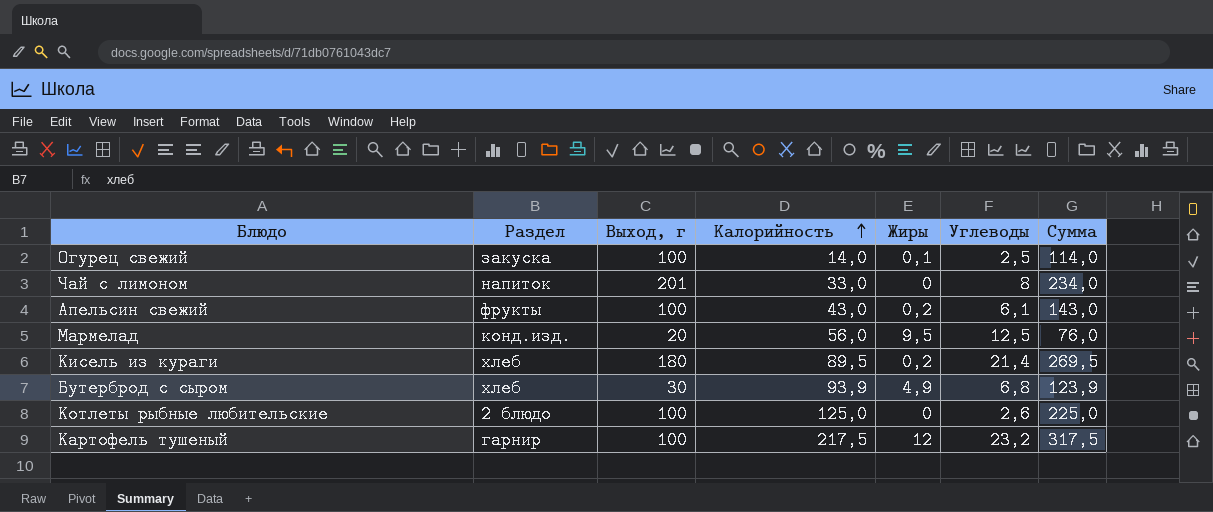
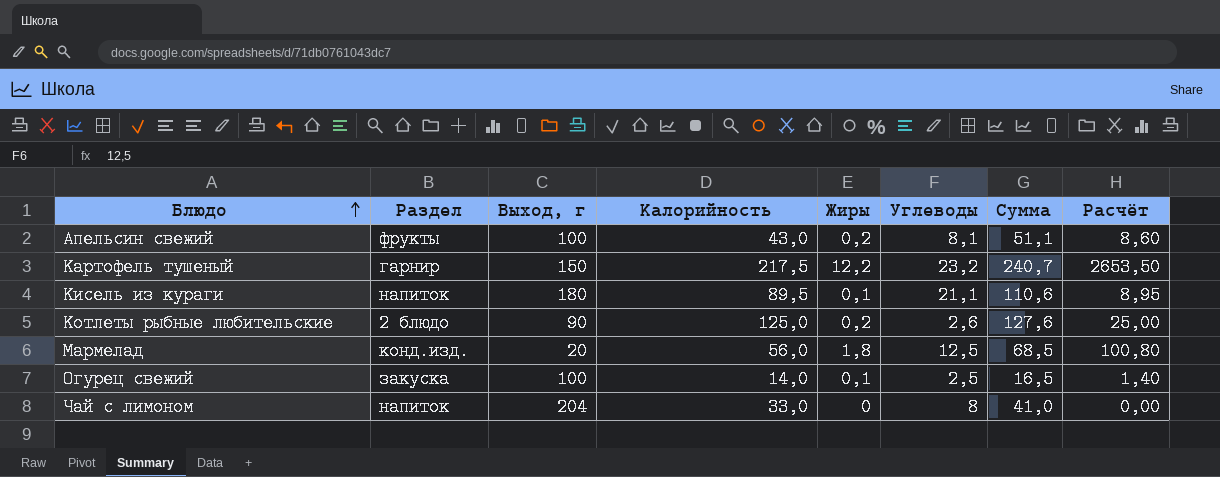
row order: Калорийность ascending -> Блюдо ascending
column Сумма | formula: [Выход, г] + [Калорийность] -> [Калорийность] + [Углеводы]
column Расчёт | formula: none -> [Калорийность] * [Жиры]
row Бутерброд с сыром: хлеб | 30 | 93,9 | 4,9 | 6,8 | 123,9 -> none
Апельсин свежий | Углеводы: 6,1 -> 8,1
Картофель тушеный | Выход, г: 100 -> 150
Картофель тушеный | Жиры: 12 -> 12,2
Кисель из кураги | Раздел: хлеб -> напиток
Кисель из кураги | Жиры: 0,2 -> 0,1
Кисель из кураги | Углеводы: 21,4 -> 21,1
Котлеты рыбные любительские | Выход, г: 100 -> 90
Котлеты рыбные любительские | Жиры: 0 -> 0,2
Мармелад | Жиры: 9,5 -> 1,8
Чай с лимоном | Выход, г: 201 -> 204

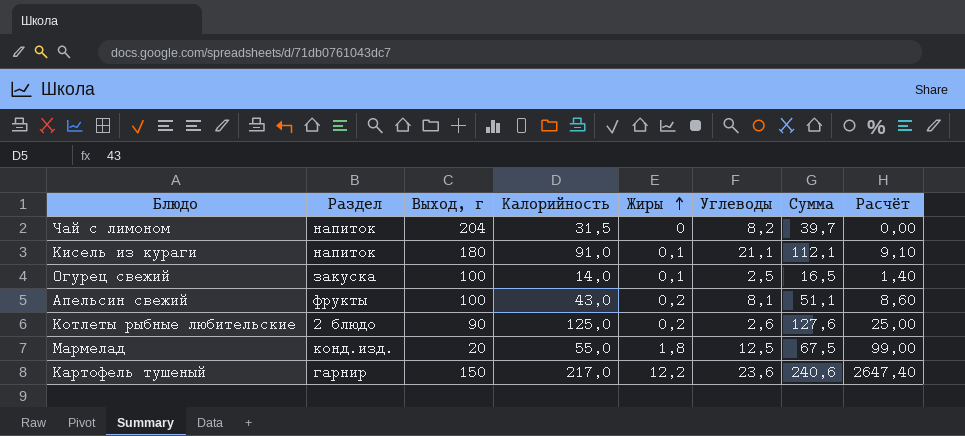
row order: Блюдо ascending -> Жиры ascending
Чай с лимоном | Калорийность: 33,0 -> 31,5
Чай с лимоном | Углеводы: 8 -> 8,2
Чай с лимоном | Сумма: 41,0 -> 39,7
Кисель из кураги | Калорийность: 89,5 -> 91,0
Кисель из кураги | Сумма: 110,6 -> 112,1
Кисель из кураги | Расчёт: 8,95 -> 9,10
Мармелад | Калорийность: 56,0 -> 55,0
Мармелад | Сумма: 68,5 -> 67,5
Мармелад | Расчёт: 100,80 -> 99,00
Картофель тушеный | Калорийность: 217,5 -> 217,0
Картофель тушеный | Углеводы: 23,2 -> 23,6
Картофель тушеный | Сумма: 240,7 -> 240,6
Картофель тушеный | Расчёт: 2653,50 -> 2647,40

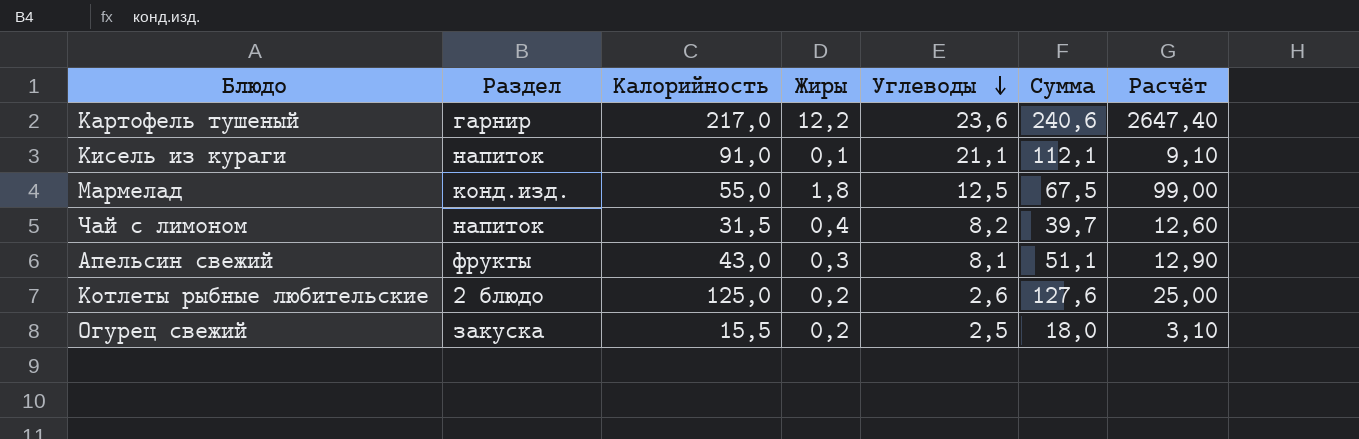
row order: Жиры ascending -> Углеводы descending
column Выход, г | position: 3 -> none
Чай с лимоном | Жиры: 0 -> 0,4
Чай с лимоном | Расчёт: 0,00 -> 12,60
Апельсин свежий | Жиры: 0,2 -> 0,3
Апельсин свежий | Расчёт: 8,60 -> 12,90
Огурец свежий | Калорийность: 14,0 -> 15,5
Огурец свежий | Жиры: 0,1 -> 0,2
Огурец свежий | Сумма: 16,5 -> 18,0
Огурец свежий | Расчёт: 1,40 -> 3,10

